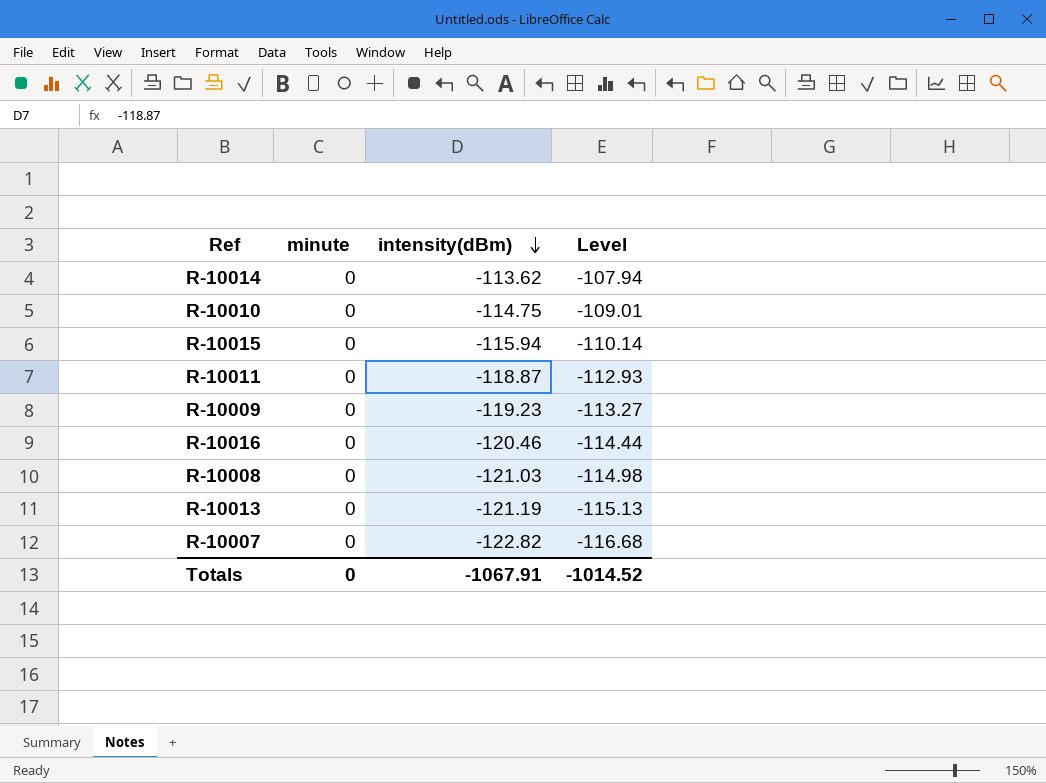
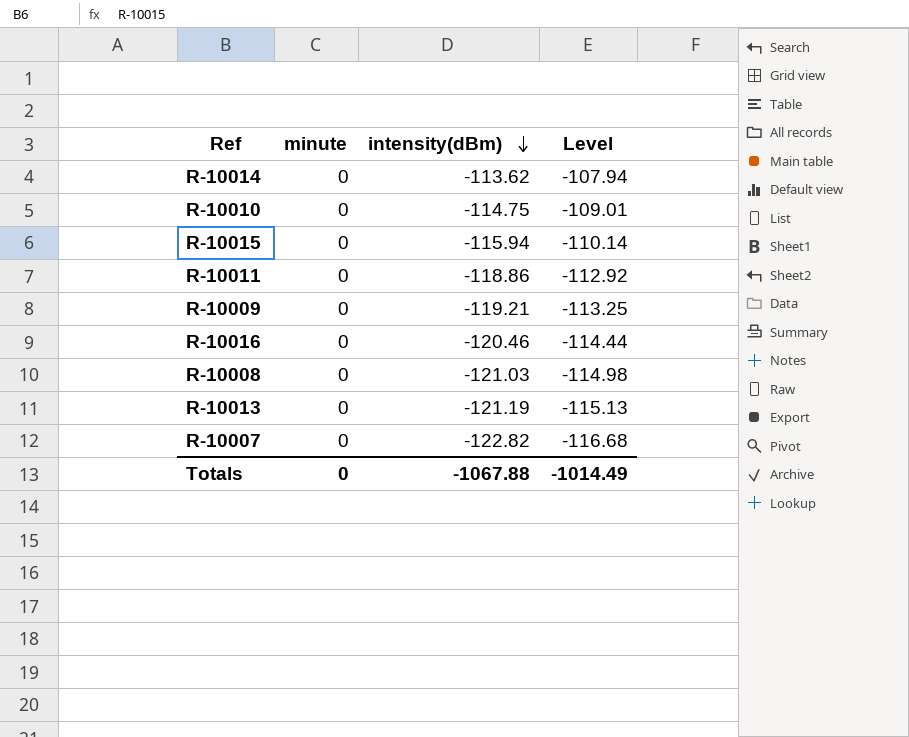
R-10011 | intensity(dBm): -118.87 -> -118.86
R-10011 | Level: -112.93 -> -112.92
R-10009 | intensity(dBm): -119.23 -> -119.21
R-10009 | Level: -113.27 -> -113.25
Totals | intensity(dBm): -1067.91 -> -1067.88
Totals | Level: -1014.52 -> -1014.49

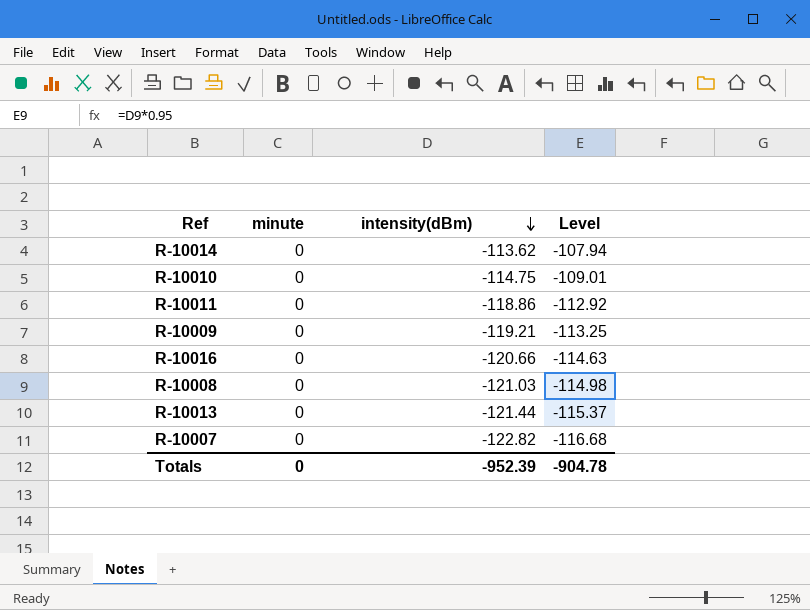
row R-10015: 0 | -115.94 | -110.14 -> none
R-10016 | intensity(dBm): -120.46 -> -120.66
R-10016 | Level: -114.44 -> -114.63
R-10013 | intensity(dBm): -121.19 -> -121.44
R-10013 | Level: -115.13 -> -115.37
Totals | intensity(dBm): -1067.88 -> -952.39
Totals | Level: -1014.49 -> -904.78

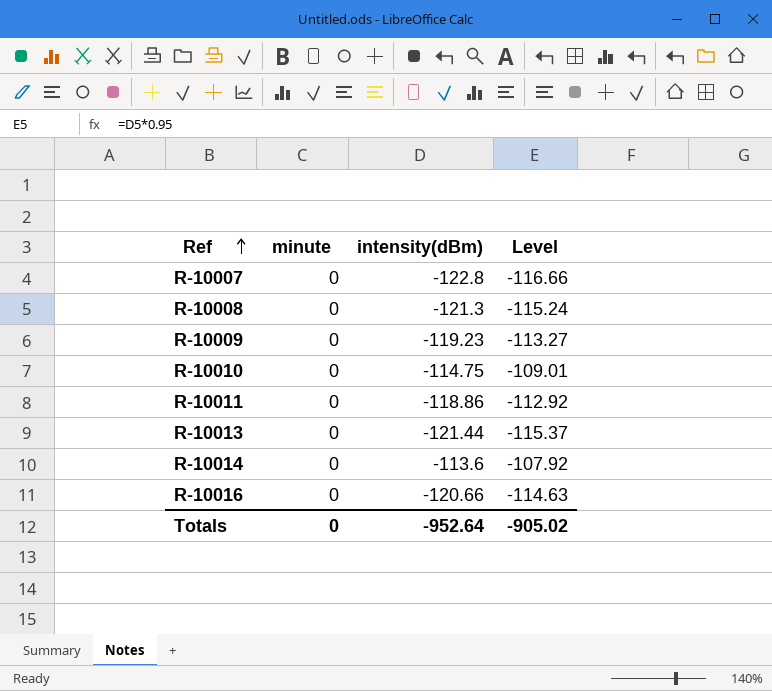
row order: intensity(dBm) descending -> Ref ascending
R-10007 | intensity(dBm): -122.82 -> -122.8
R-10007 | Level: -116.68 -> -116.66
R-10008 | intensity(dBm): -121.03 -> -121.3
R-10008 | Level: -114.98 -> -115.24
R-10009 | intensity(dBm): -119.21 -> -119.23
R-10009 | Level: -113.25 -> -113.27
R-10014 | intensity(dBm): -113.62 -> -113.6
R-10014 | Level: -107.94 -> -107.92
Totals | intensity(dBm): -952.39 -> -952.64
Totals | Level: -904.78 -> -905.02

